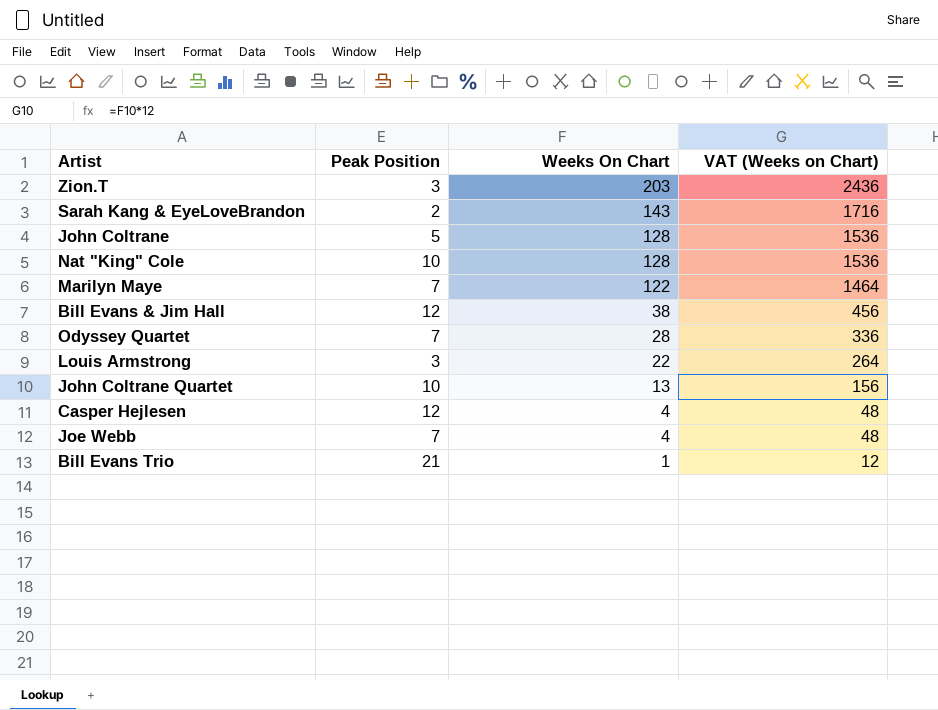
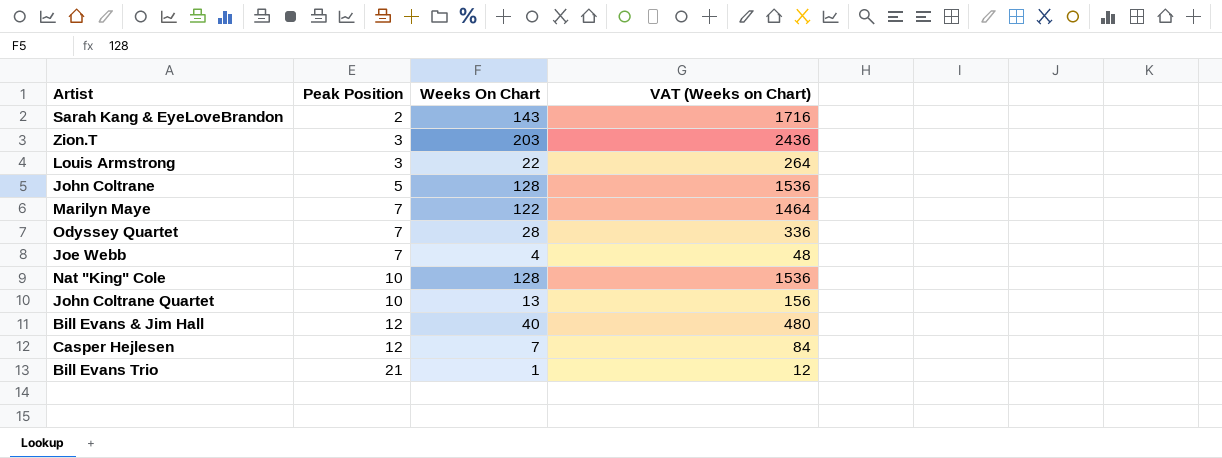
row order: Weeks On Chart descending -> Peak Position ascending
Bill Evans & Jim Hall | Weeks On Chart: 38 -> 40
Bill Evans & Jim Hall | VAT (Weeks on Chart): 456 -> 480
Casper Hejlesen | Weeks On Chart: 4 -> 7
Casper Hejlesen | VAT (Weeks on Chart): 48 -> 84

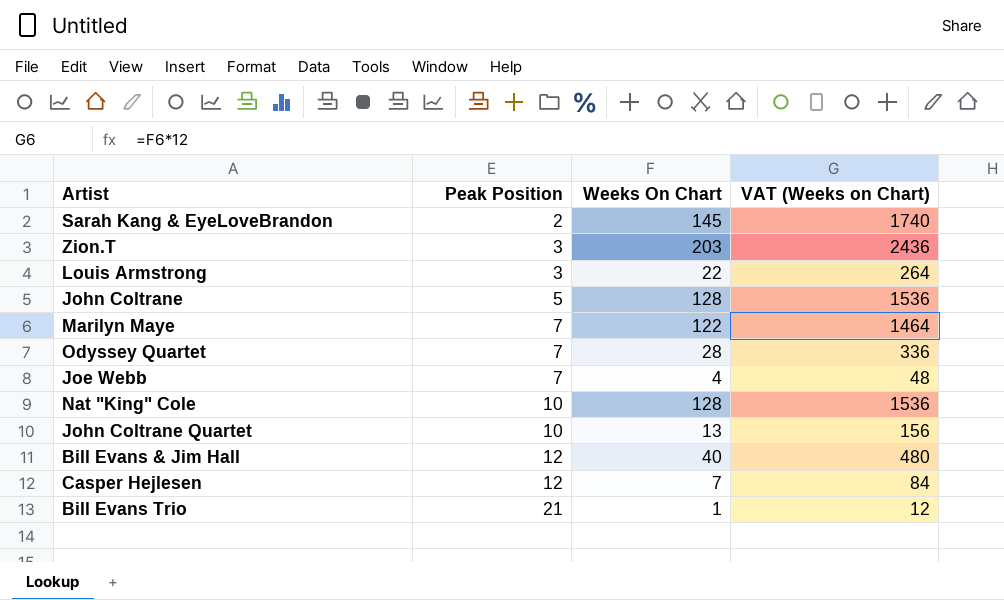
Sarah Kang & EyeLoveBrandon | Weeks On Chart: 143 -> 145
Sarah Kang & EyeLoveBrandon | VAT (Weeks on Chart): 1716 -> 1740

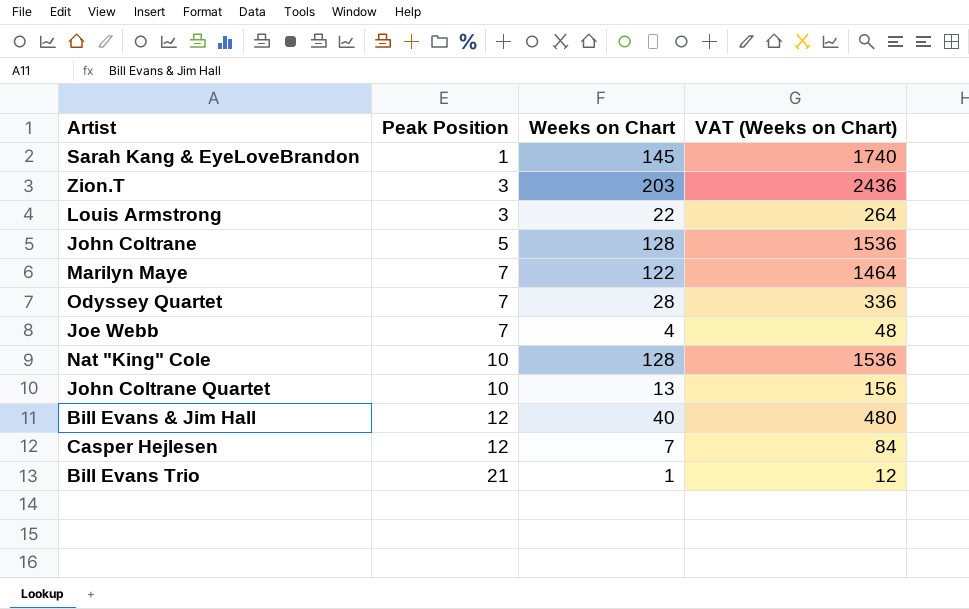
column name: Weeks On Chart -> Weeks on Chart
Sarah Kang & EyeLoveBrandon | Peak Position: 2 -> 1

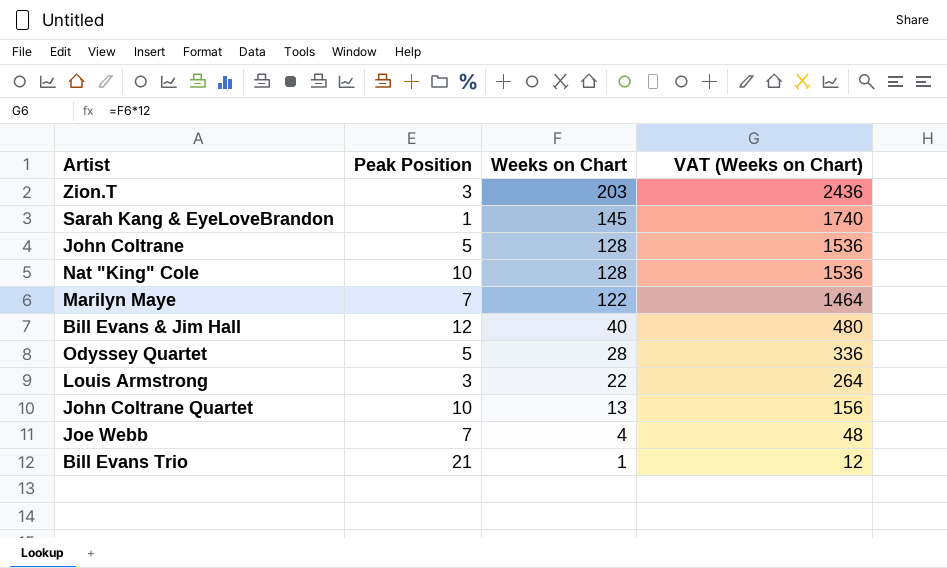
row order: Peak Position ascending -> Weeks on Chart descending
row Casper Hejlesen: 12 | 7 | 84 -> none
Odyssey Quartet | Peak Position: 7 -> 5

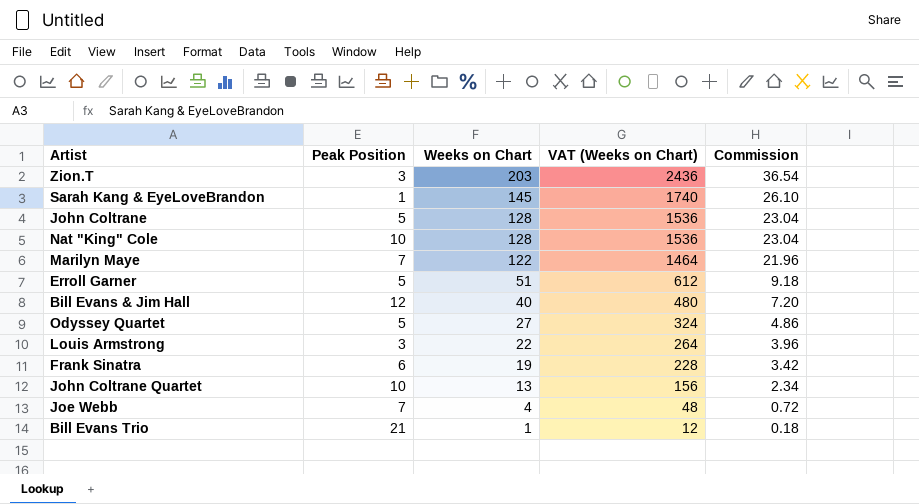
column Commission | formula: none -> [Weeks on Chart] * 0.18
row Erroll Garner: none -> 5 | 51 | 612 | 9.18
Odyssey Quartet | Weeks on Chart: 28 -> 27
Odyssey Quartet | VAT (Weeks on Chart): 336 -> 324
row Frank Sinatra: none -> 6 | 19 | 228 | 3.42

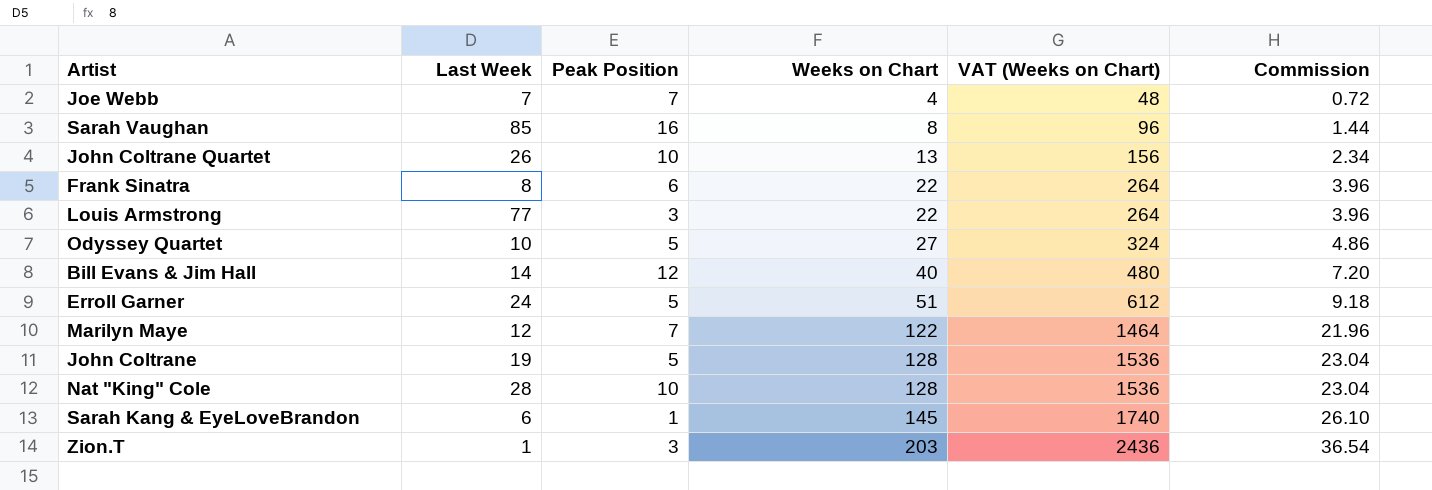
row order: Weeks on Chart descending -> Weeks on Chart ascending
column Last Week | position: none -> 2
row Bill Evans Trio: 21 | 1 | 12 | 0.18 -> none
row Sarah Vaughan: none -> 85 | 16 | 8 | 96 | 1.44
Frank Sinatra | Weeks on Chart: 19 -> 22
Frank Sinatra | VAT (Weeks on Chart): 228 -> 264
Frank Sinatra | Commission: 3.42 -> 3.96

